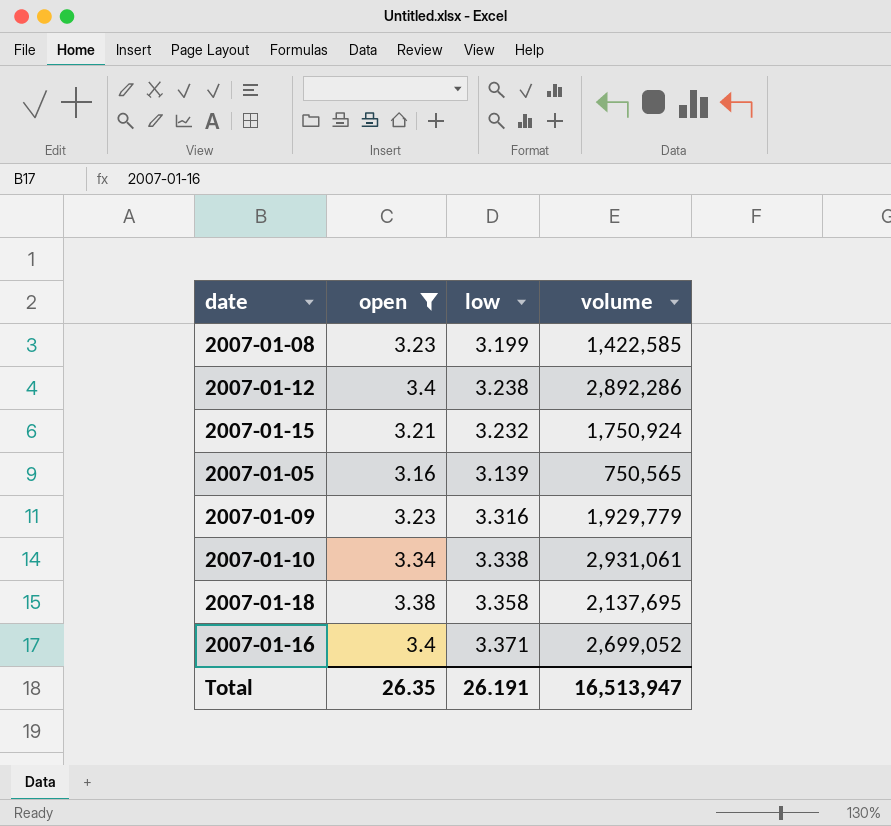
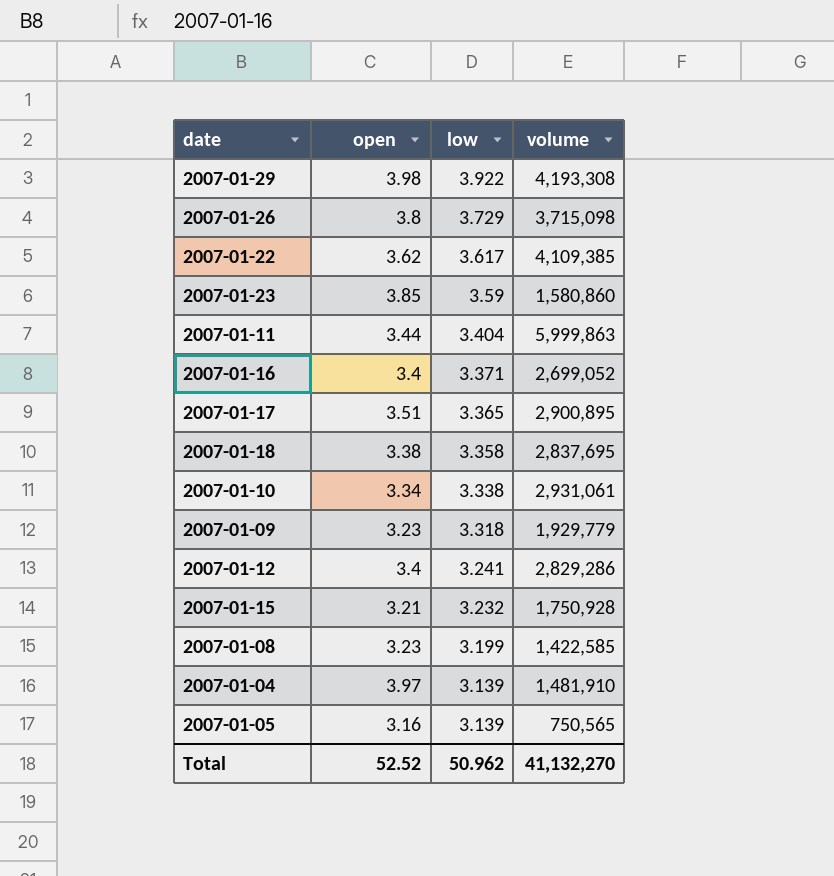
filter: open <= 3.4 -> none
row order: none -> low descending
2007-01-18 | volume: 2,137,695 -> 2,837,695
2007-01-09 | low: 3.316 -> 3.318
2007-01-12 | low: 3.238 -> 3.241
2007-01-12 | volume: 2,892,286 -> 2,829,286
2007-01-15 | volume: 1,750,924 -> 1,750,928
Total | open: 26.35 -> 52.52
Total | low: 26.191 -> 50.962
Total | volume: 16,513,947 -> 41,132,270

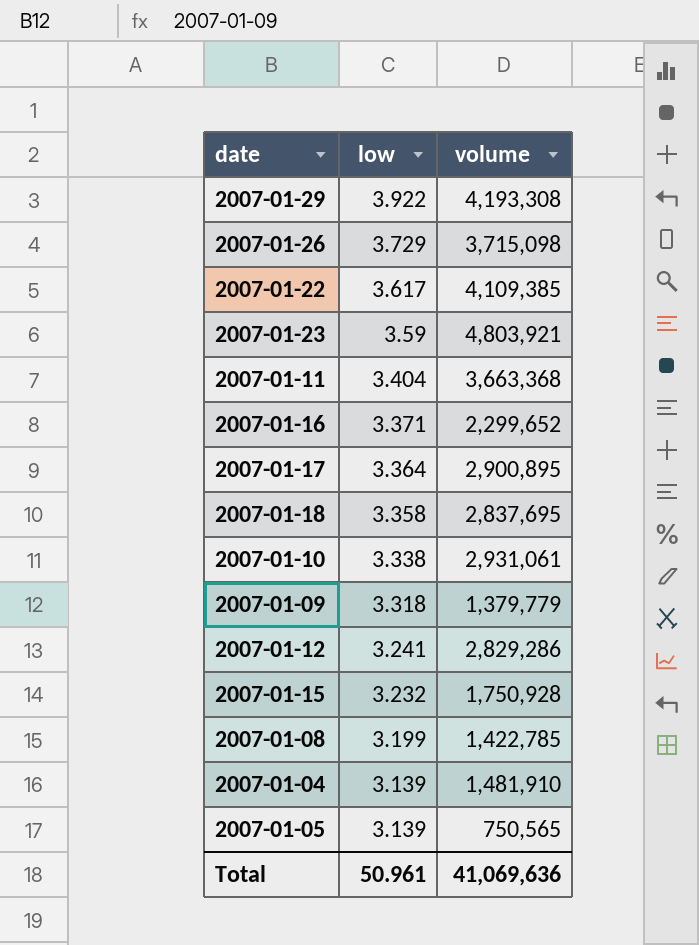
column open | position: 2 -> none
2007-01-23 | volume: 1,580,860 -> 4,803,921
2007-01-11 | volume: 5,999,863 -> 3,663,368
2007-01-16 | volume: 2,699,052 -> 2,299,652
2007-01-17 | low: 3.365 -> 3.364
2007-01-09 | volume: 1,929,779 -> 1,379,779
2007-01-08 | volume: 1,422,585 -> 1,422,785
Total | low: 50.962 -> 50.961
Total | volume: 41,132,270 -> 41,069,636

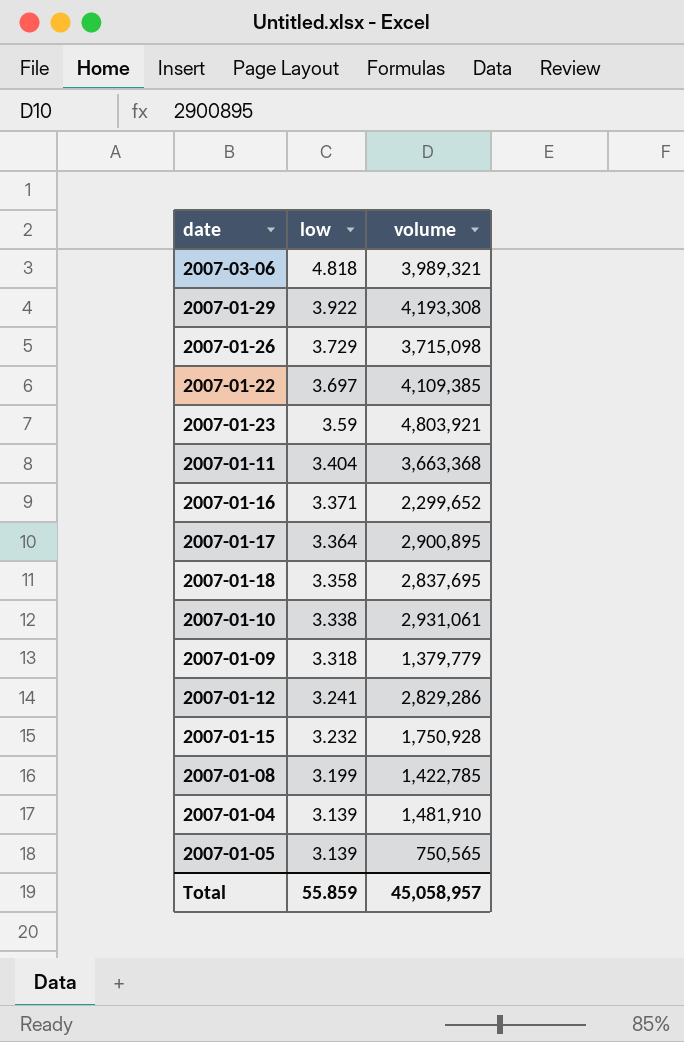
row 2007-03-06: none -> 4.818 | 3,989,321
2007-01-22 | low: 3.617 -> 3.697
Total | low: 50.961 -> 55.859
Total | volume: 41,069,636 -> 45,058,957

